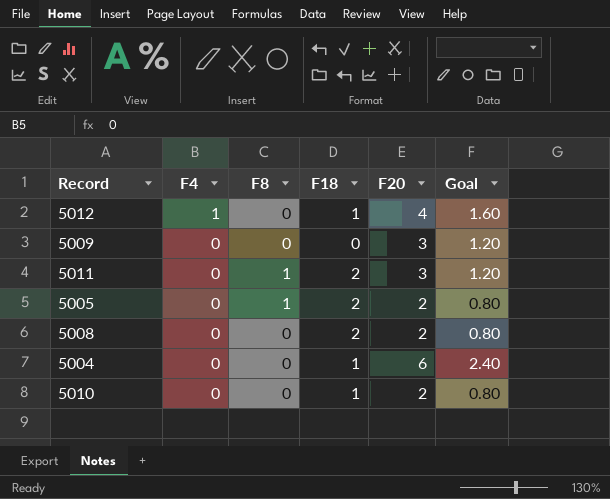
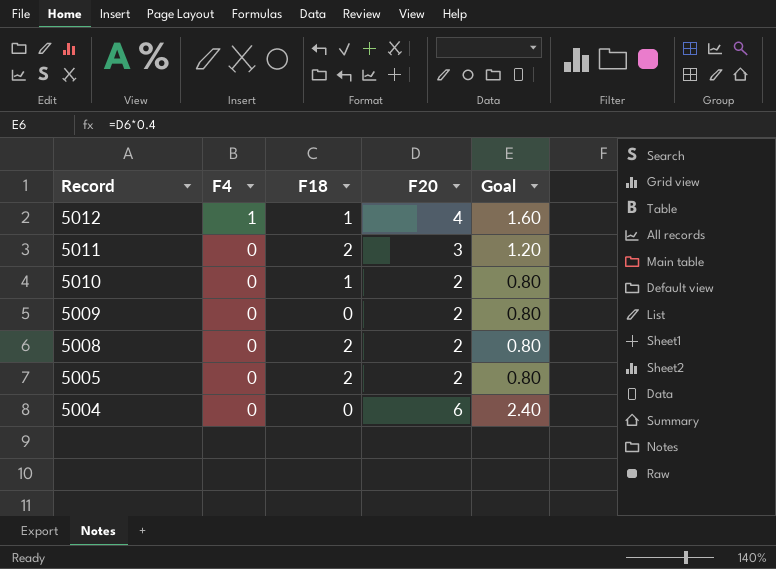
row order: F4 descending -> Record descending
column F8 | position: 3 -> none
5009 | F20: 3 -> 2
5009 | Goal: 1.20 -> 0.80
5004 | F18: 1 -> 0

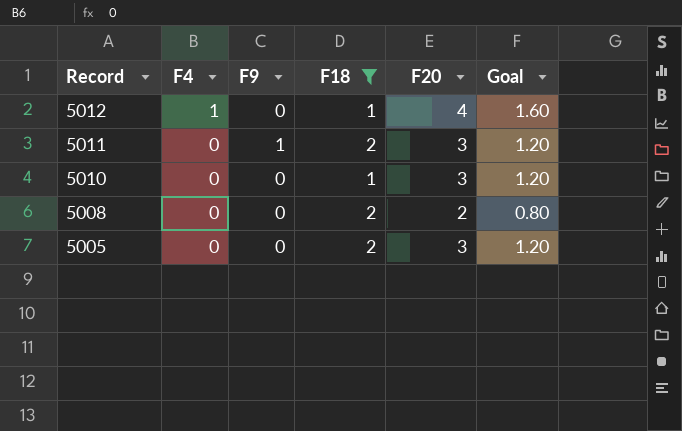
filter: none -> F18 != 0
column F9 | position: none -> 3
5010 | F20: 2 -> 3
5010 | Goal: 0.80 -> 1.20
5005 | F20: 2 -> 3
5005 | Goal: 0.80 -> 1.20

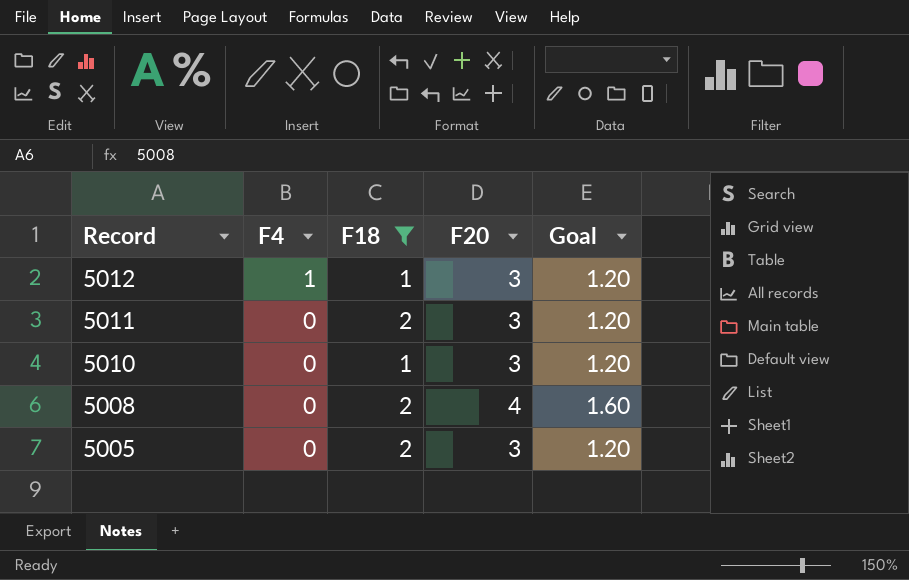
column F9 | position: 3 -> none
5012 | F20: 4 -> 3
5012 | Goal: 1.60 -> 1.20
5008 | F20: 2 -> 4
5008 | Goal: 0.80 -> 1.60

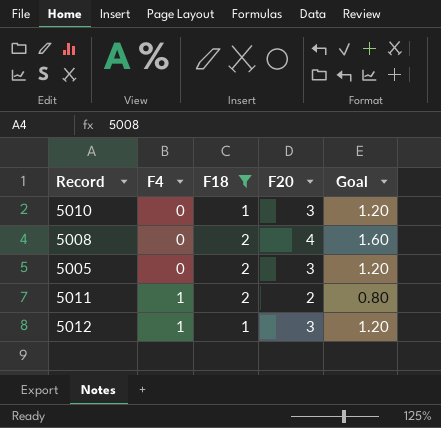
row order: Record descending -> F4 ascending
5011 | F4: 0 -> 1
5011 | F20: 3 -> 2
5011 | Goal: 1.20 -> 0.80

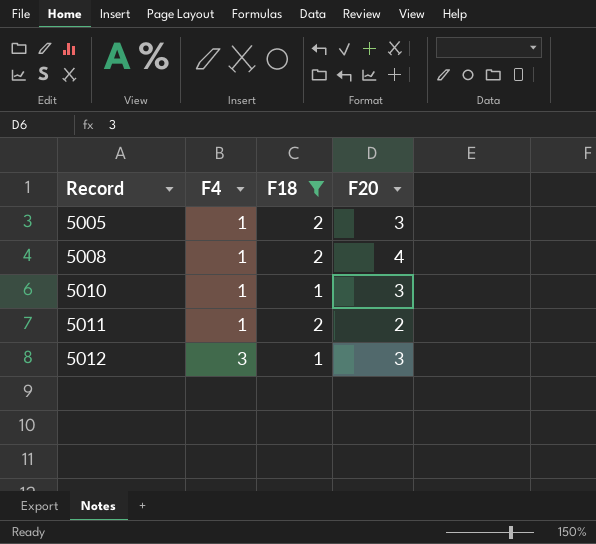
row order: F4 ascending -> Record ascending
column Goal | formula: [F20] * 0.4 -> none
5005 | F4: 0 -> 1
5008 | F4: 0 -> 1
5010 | F4: 0 -> 1
5012 | F4: 1 -> 3

